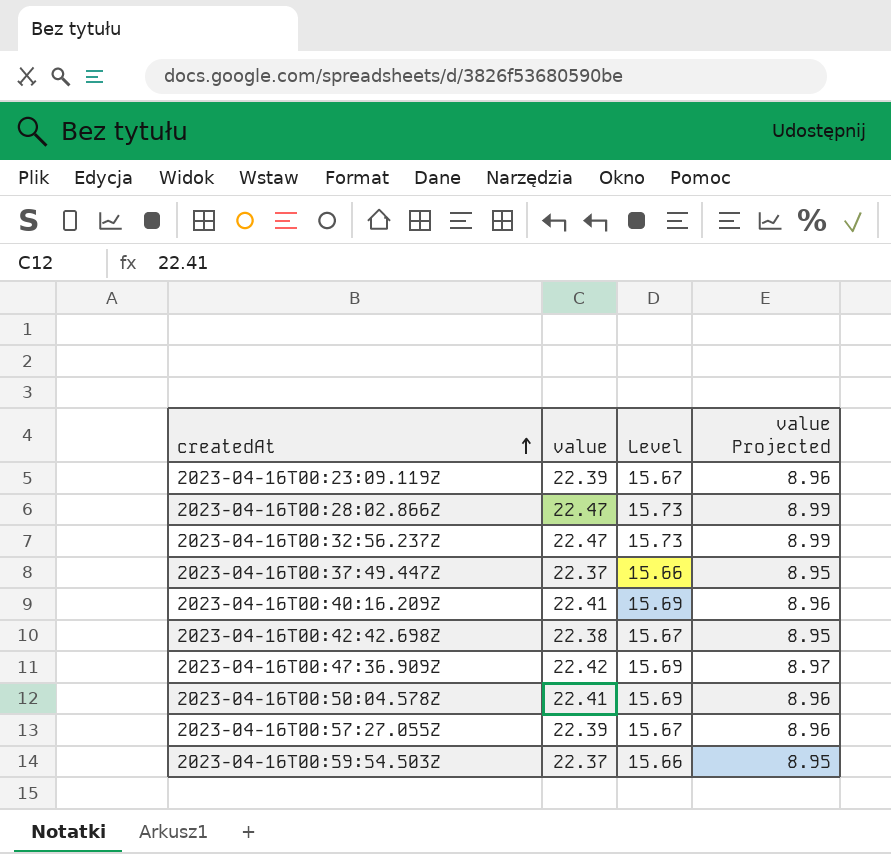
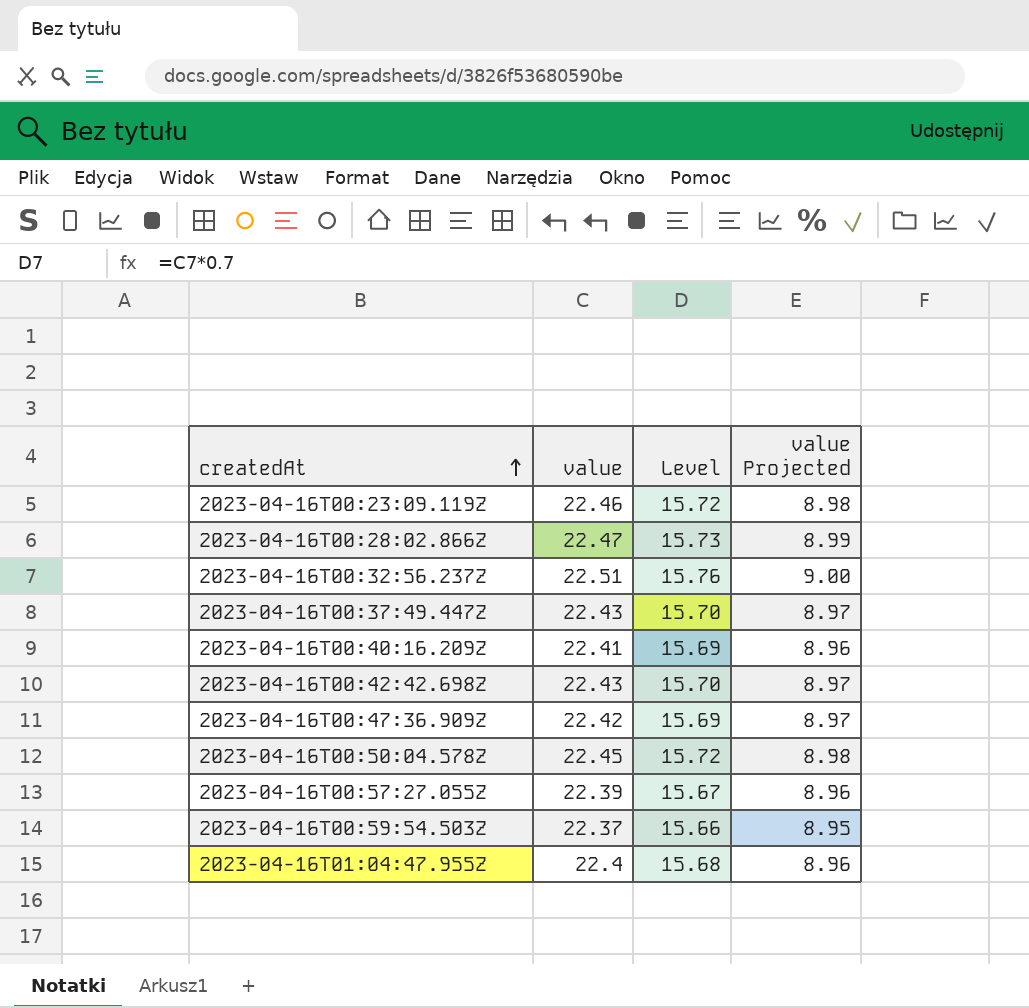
2023-04-16T00:23:09.119Z | value: 22.39 -> 22.46
2023-04-16T00:23:09.119Z | Level: 15.67 -> 15.72
2023-04-16T00:23:09.119Z | value Projected: 8.96 -> 8.98
2023-04-16T00:32:56.237Z | value: 22.47 -> 22.51
2023-04-16T00:32:56.237Z | Level: 15.73 -> 15.76
2023-04-16T00:32:56.237Z | value Projected: 8.99 -> 9.00
2023-04-16T00:37:49.447Z | value: 22.37 -> 22.43
2023-04-16T00:37:49.447Z | Level: 15.66 -> 15.70
2023-04-16T00:37:49.447Z | value Projected: 8.95 -> 8.97
2023-04-16T00:42:42.698Z | value: 22.38 -> 22.43
2023-04-16T00:42:42.698Z | Level: 15.67 -> 15.70
2023-04-16T00:42:42.698Z | value Projected: 8.95 -> 8.97
2023-04-16T00:50:04.578Z | value: 22.41 -> 22.45
2023-04-16T00:50:04.578Z | Level: 15.69 -> 15.72
2023-04-16T00:50:04.578Z | value Projected: 8.96 -> 8.98
row 2023-04-16T01:04:47.955Z: none -> 22.4 | 15.68 | 8.96

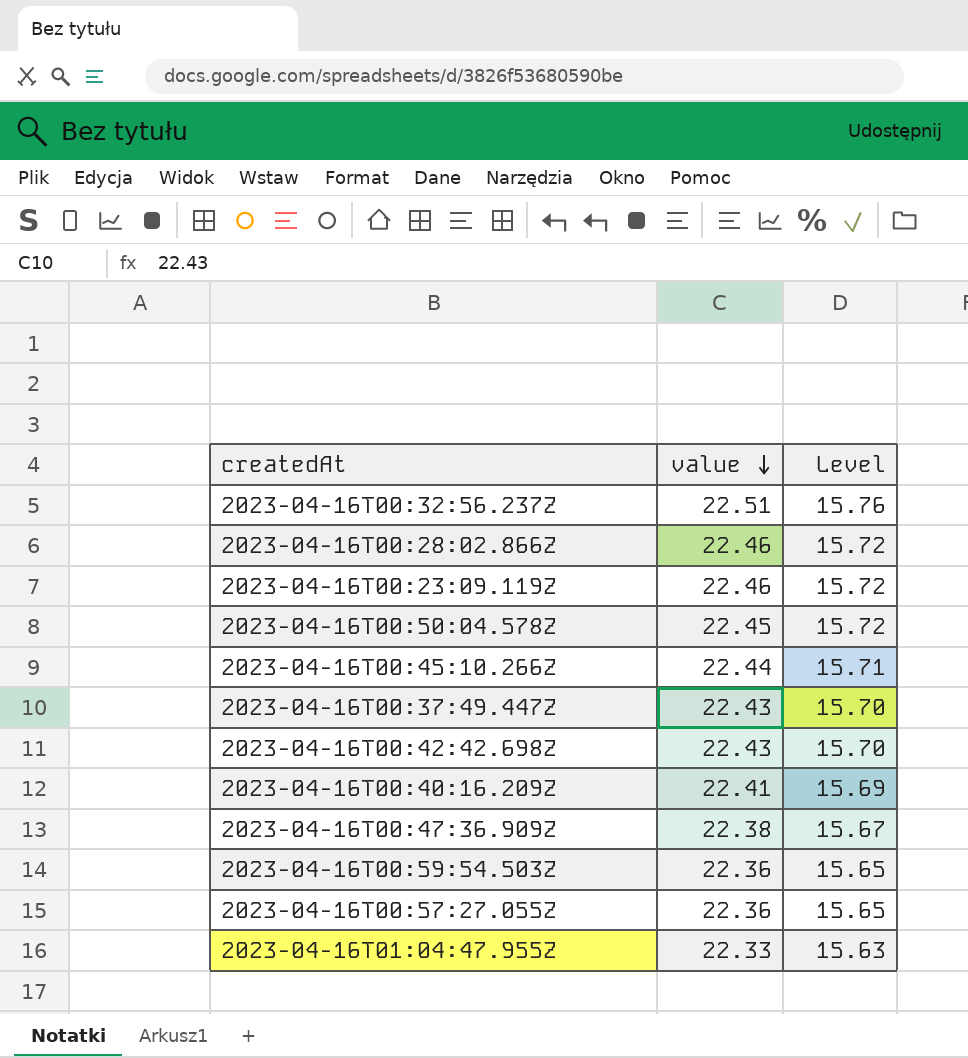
row order: createdAt ascending -> value descending
column value Projected | formula: [value] * 0.4 -> none
2023-04-16T00:28:02.866Z | value: 22.47 -> 22.46
2023-04-16T00:28:02.866Z | Level: 15.73 -> 15.72
row 2023-04-16T00:45:10.266Z: none -> 22.44 | 15.71
2023-04-16T00:47:36.909Z | value: 22.42 -> 22.38
2023-04-16T00:47:36.909Z | Level: 15.69 -> 15.67
2023-04-16T00:59:54.503Z | value: 22.37 -> 22.36
2023-04-16T00:59:54.503Z | Level: 15.66 -> 15.65
2023-04-16T00:57:27.055Z | value: 22.39 -> 22.36
2023-04-16T00:57:27.055Z | Level: 15.67 -> 15.65
2023-04-16T01:04:47.955Z | value: 22.4 -> 22.33
2023-04-16T01:04:47.955Z | Level: 15.68 -> 15.63

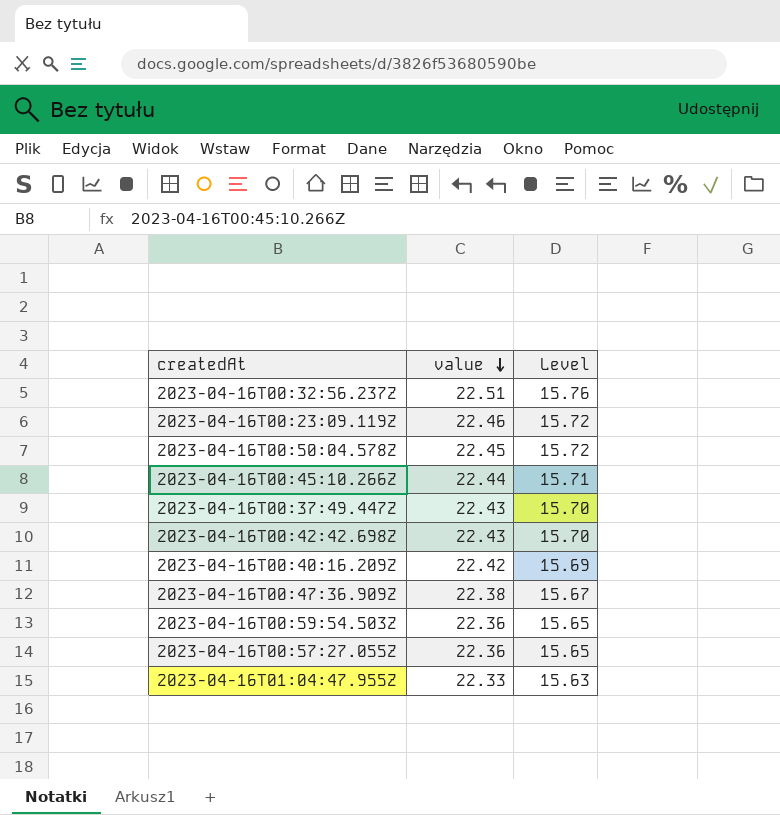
row 2023-04-16T00:28:02.866Z: 22.46 | 15.72 -> none
2023-04-16T00:40:16.209Z | value: 22.41 -> 22.42

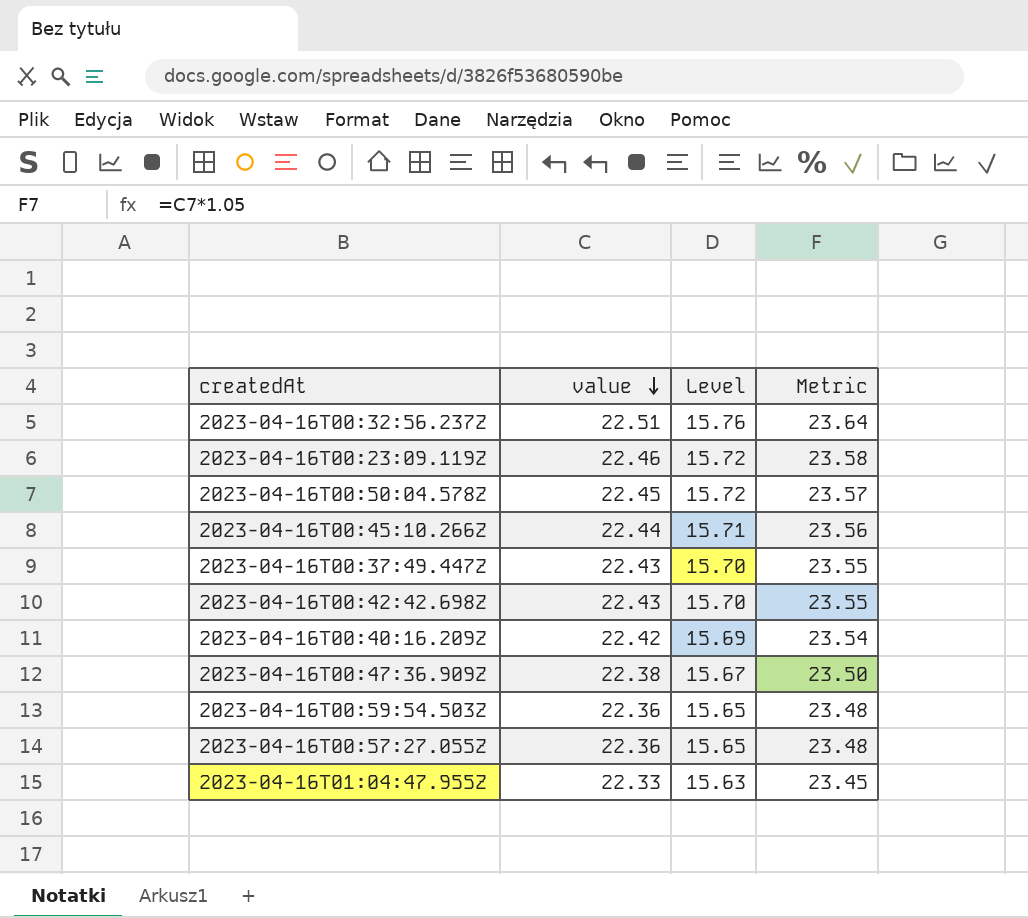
column Metric | formula: none -> [value] * 1.05

